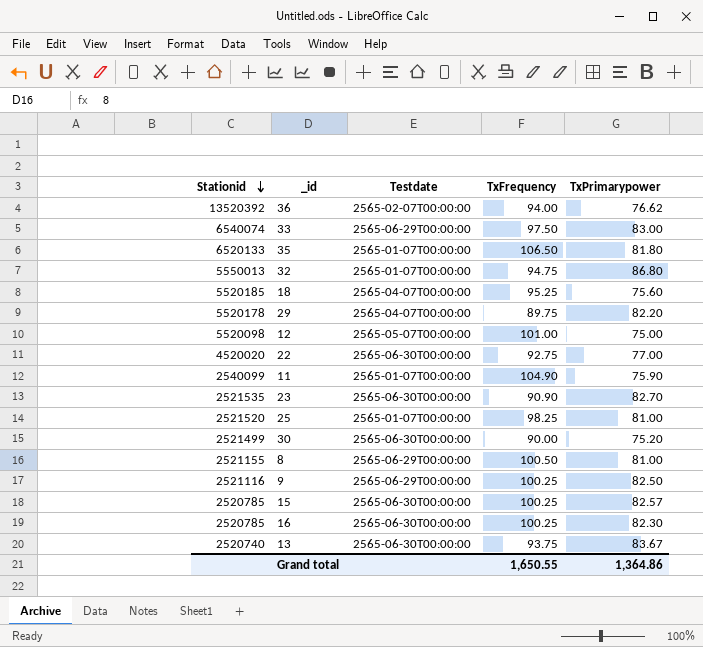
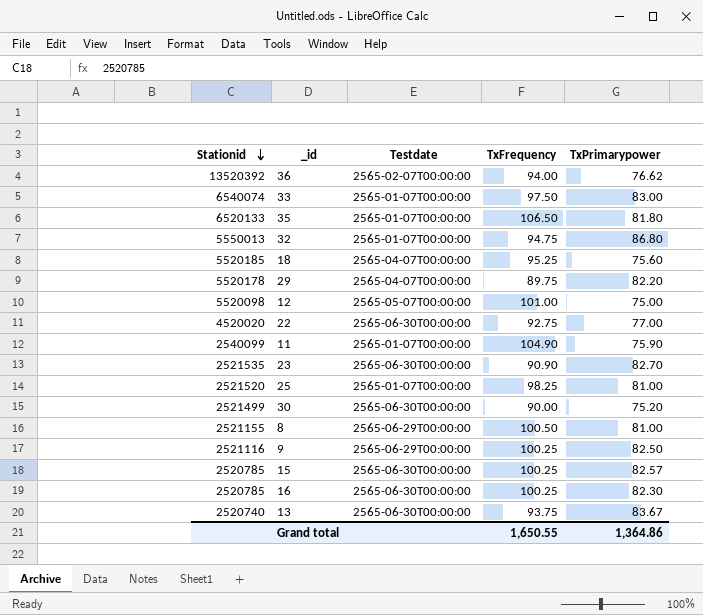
33 | Testdate: 2565-06-29T00:00:00 -> 2565-01-07T00:00:00

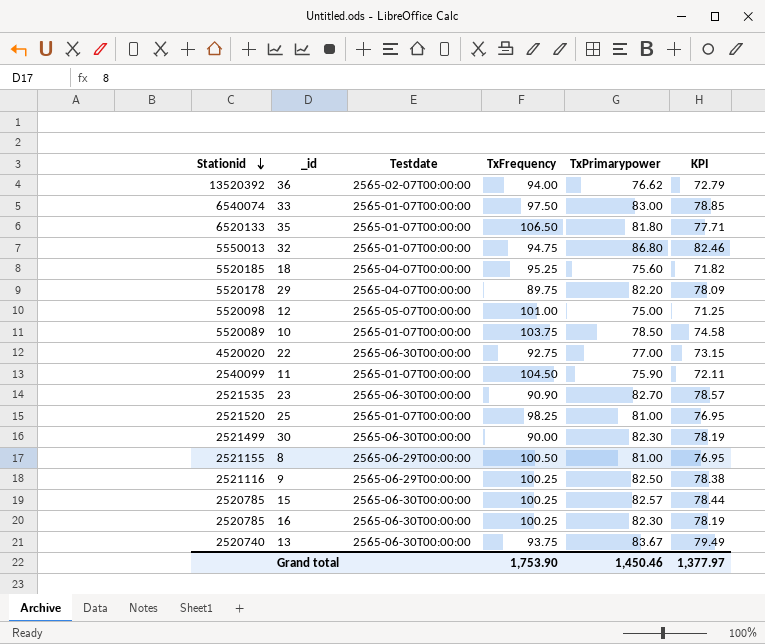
column KPI | formula: none -> [TxPrimarypower] * 0.95
row 10: none -> 5520089 | 2565-01-07T00:00:00 | 103.75 | 78.50 | 74.58
11 | TxFrequency: 104.90 -> 104.50
30 | TxPrimarypower: 75.20 -> 82.30
Grand total | TxFrequency: 1,650.55 -> 1,753.90
Grand total | TxPrimarypower: 1,364.86 -> 1,450.46

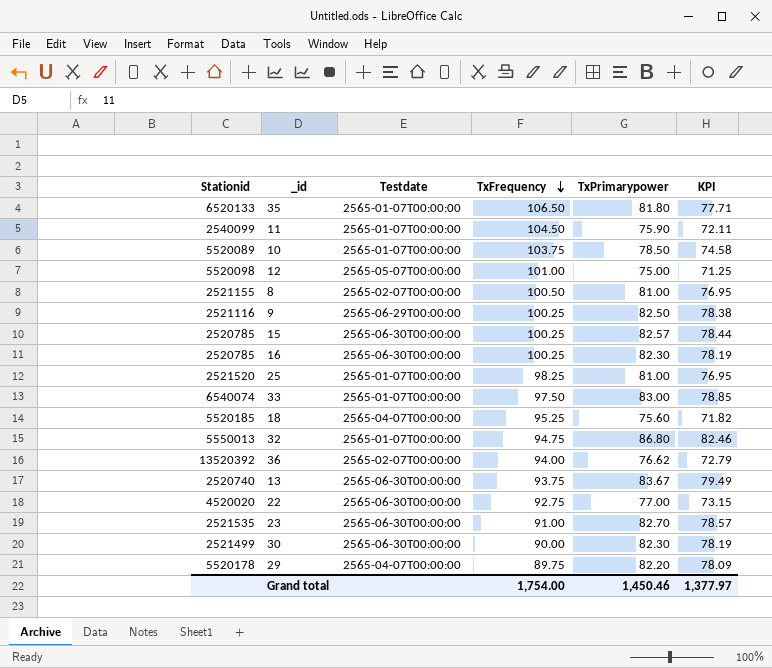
row order: Stationid descending -> TxFrequency descending
8 | Testdate: 2565-06-29T00:00:00 -> 2565-02-07T00:00:00
23 | TxFrequency: 90.90 -> 91.00
Grand total | TxFrequency: 1,753.90 -> 1,754.00

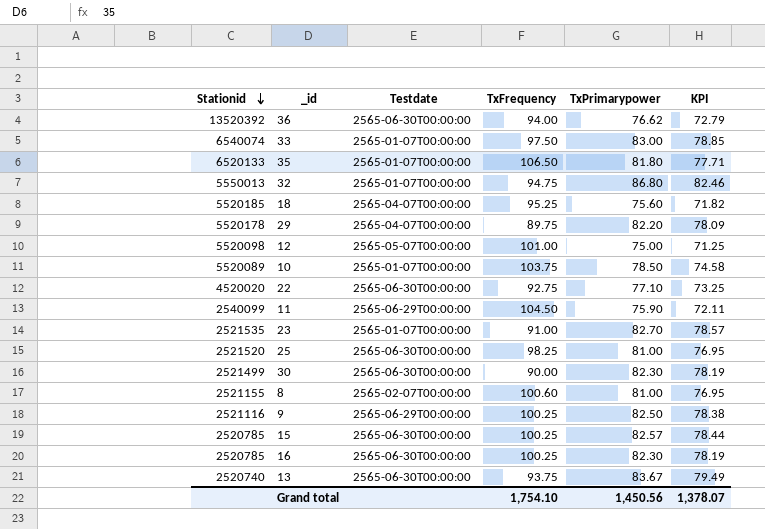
row order: TxFrequency descending -> Stationid descending
36 | Testdate: 2565-02-07T00:00:00 -> 2565-06-30T00:00:00
22 | TxPrimarypower: 77.00 -> 77.10
22 | KPI: 73.15 -> 73.25
11 | Testdate: 2565-01-07T00:00:00 -> 2565-06-29T00:00:00
23 | Testdate: 2565-06-30T00:00:00 -> 2565-01-07T00:00:00
25 | Testdate: 2565-01-07T00:00:00 -> 2565-06-30T00:00:00
8 | TxFrequency: 100.50 -> 100.60
Grand total | TxFrequency: 1,754.00 -> 1,754.10
Grand total | TxPrimarypower: 1,450.46 -> 1,450.56
Grand total | KPI: 1,377.97 -> 1,378.07

